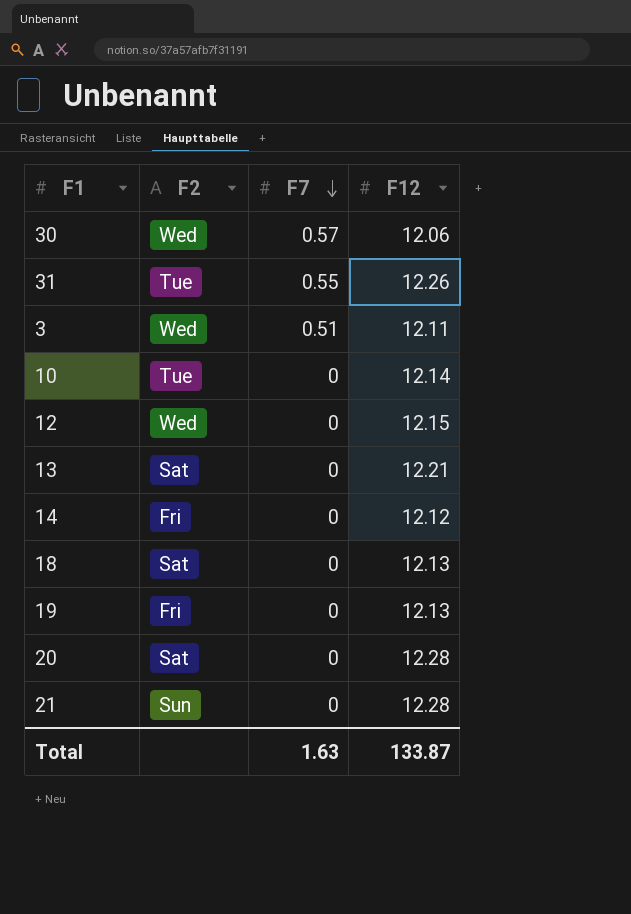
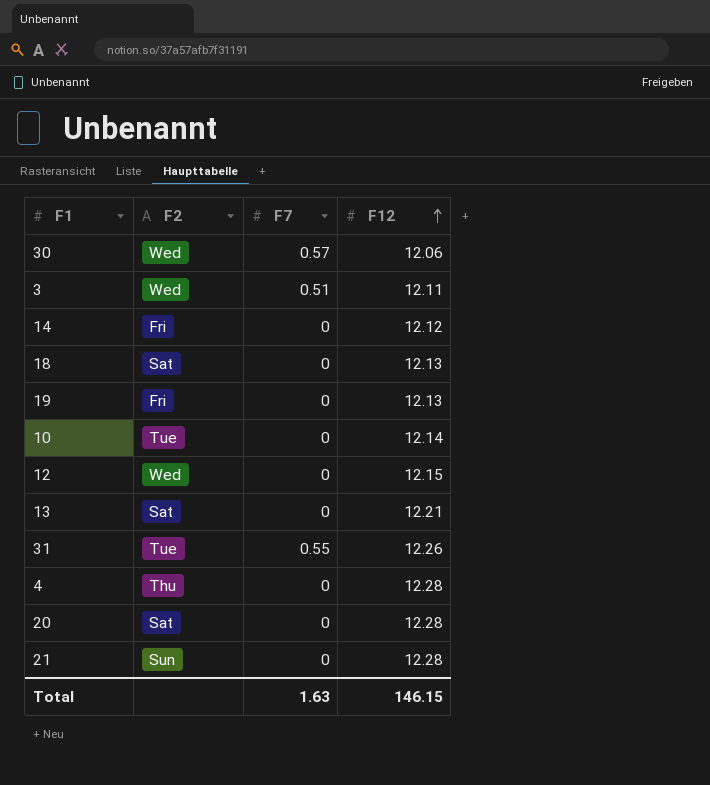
row order: F7 descending -> F12 ascending
row 4: none -> Thu | 0 | 12.28
Total | F12: 133.87 -> 146.15

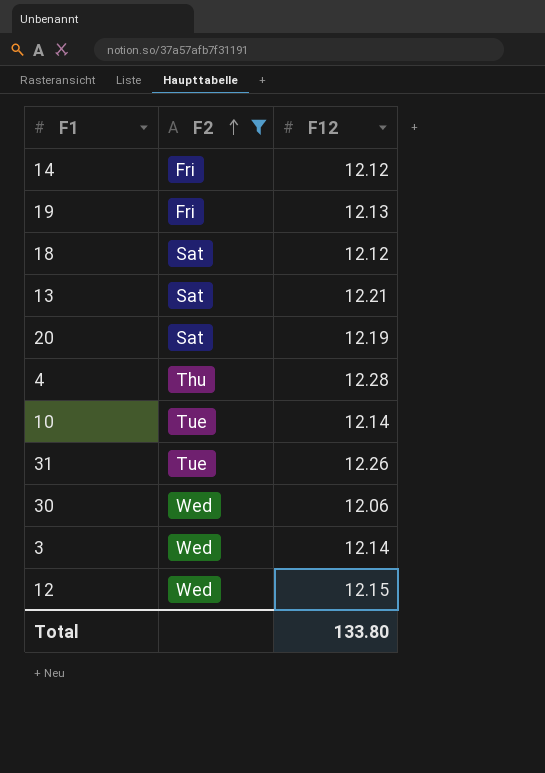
filter: none -> F2 != Sun
row order: F12 ascending -> F2 ascending
column F7 | position: 3 -> none
18 | F12: 12.13 -> 12.12
20 | F12: 12.28 -> 12.19
3 | F12: 12.11 -> 12.14
Total | F12: 146.15 -> 133.80

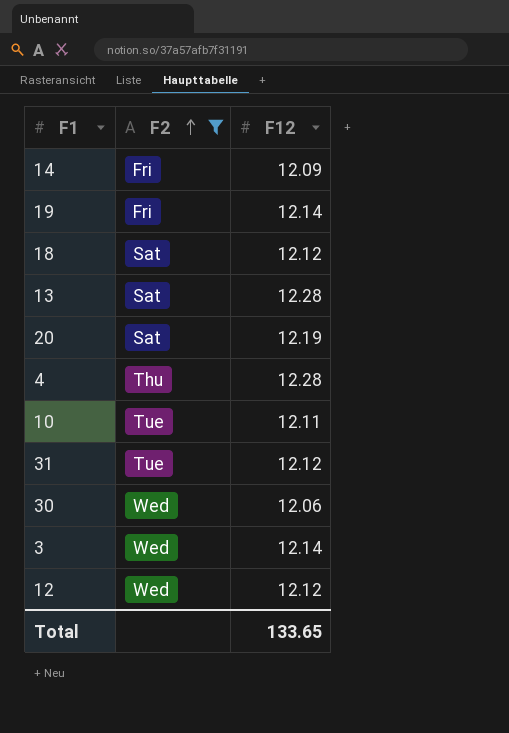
14 | F12: 12.12 -> 12.09
19 | F12: 12.13 -> 12.14
13 | F12: 12.21 -> 12.28
10 | F12: 12.14 -> 12.11
31 | F12: 12.26 -> 12.12
12 | F12: 12.15 -> 12.12
Total | F12: 133.80 -> 133.65

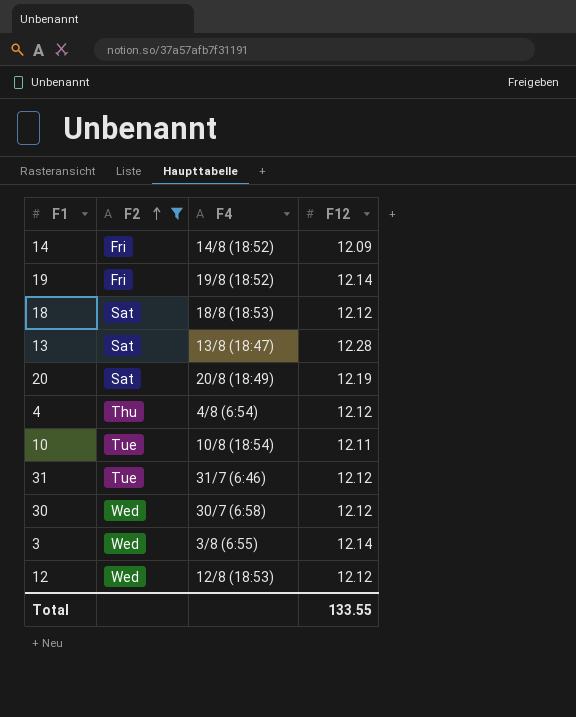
column F4 | position: none -> 3
4 | F12: 12.28 -> 12.12
30 | F12: 12.06 -> 12.12
Total | F12: 133.65 -> 133.55

